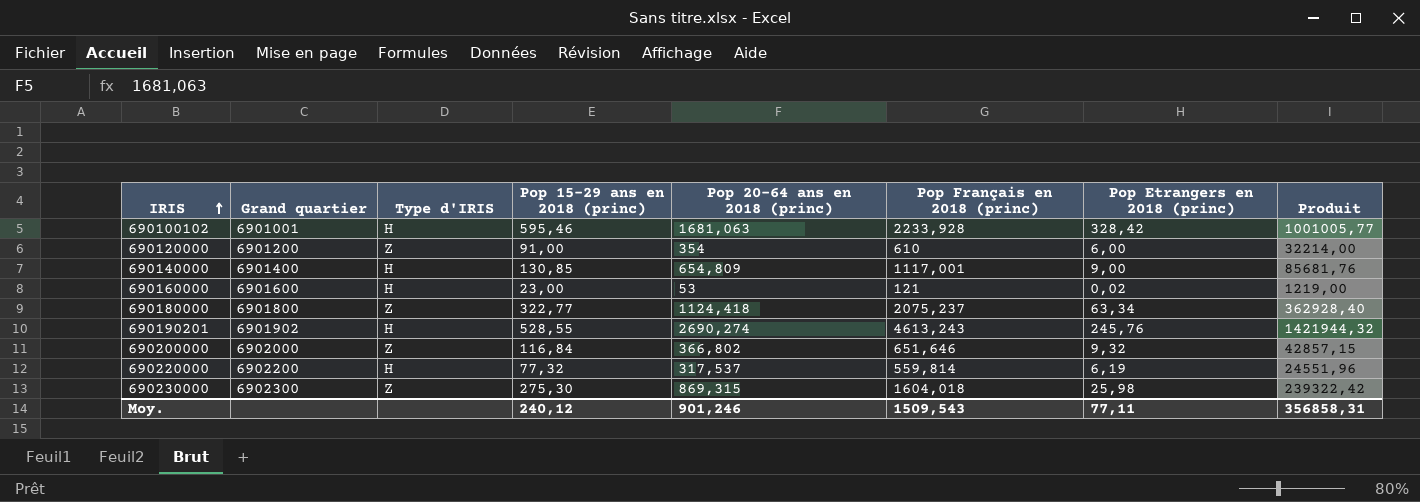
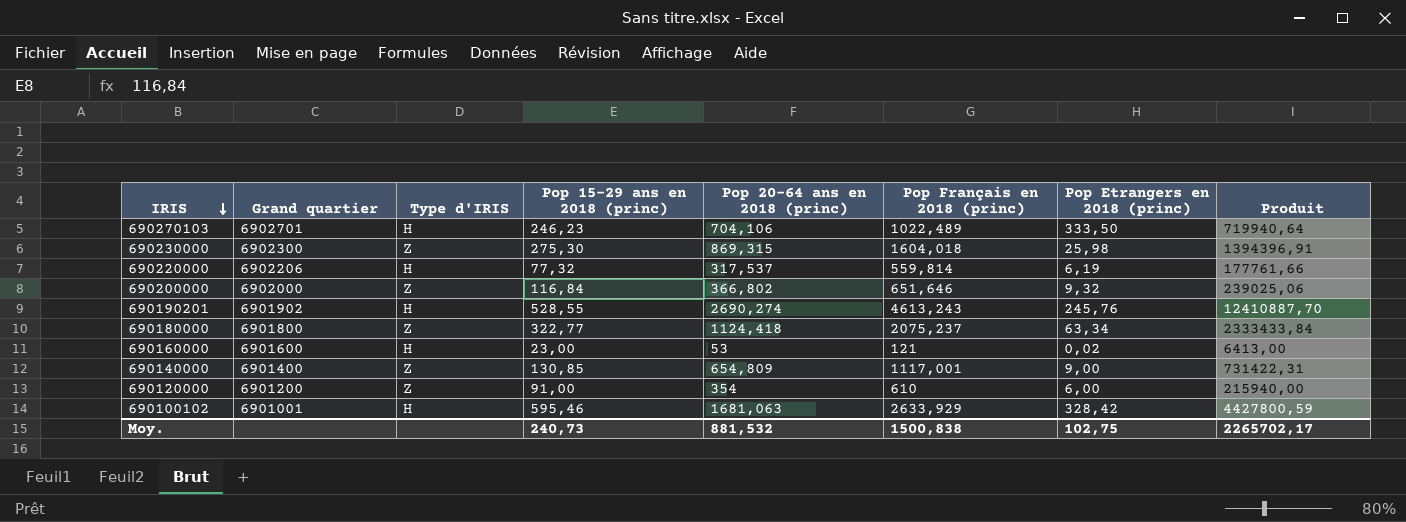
row order: IRIS ascending -> IRIS descending
column Produit | formula: [Pop 15-29 ans en 2018 (princ)] * [Pop 20-64 ans en 2018 (princ)] -> [Pop 20-64 ans en 2018 (princ)] * [Pop Français en 2018 (princ)]
row 690270103: none -> 6902701 | H | 246,23 | 704,106 | 1022,489 | 333,50 | 719940,64
690220000 | Grand quartier: 6902200 -> 6902206
690140000 | Type d'IRIS: H -> Z
690100102 | Pop Français en 2018 (princ): 2233,928 -> 2633,929
Moy. | Pop 15-29 ans en 2018 (princ): 240,12 -> 240,73
Moy. | Pop 20-64 ans en 2018 (princ): 901,246 -> 881,532
Moy. | Pop Français en 2018 (princ): 1509,543 -> 1500,838
Moy. | Pop Etrangers en 2018 (princ): 77,11 -> 102,75
Moy. | Produit: 356858,31 -> 2265702,17

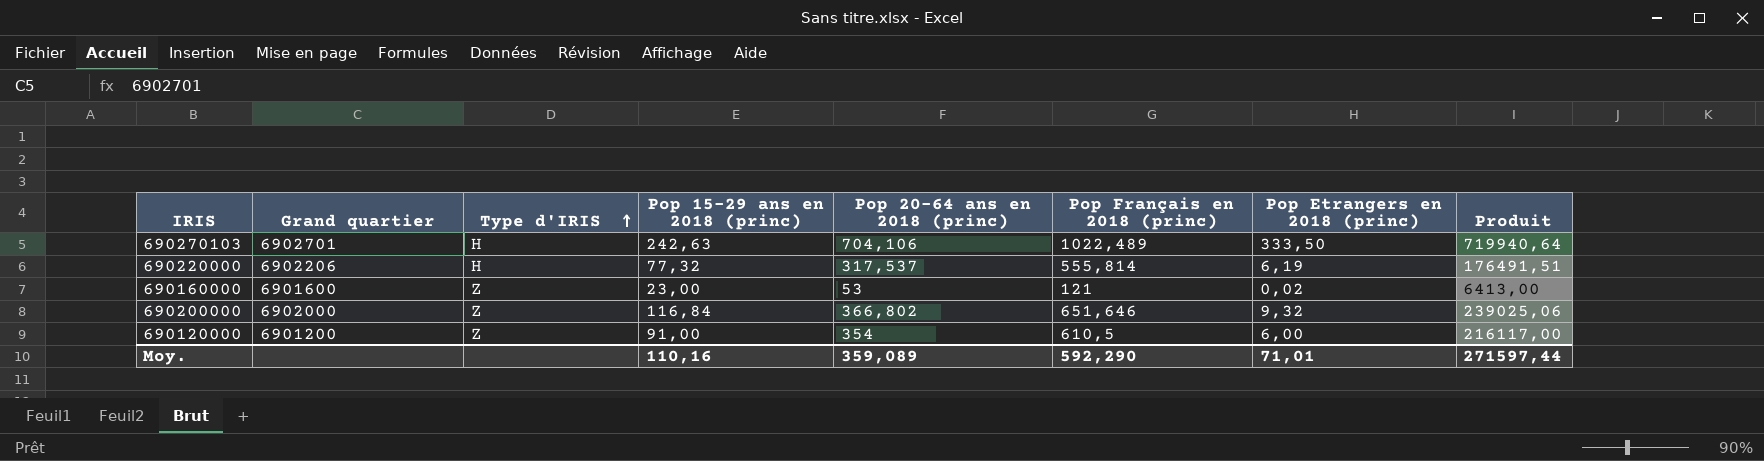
row order: IRIS descending -> Type d'IRIS ascending
row 690230000: 6902300 | Z | 275,30 | 869,315 | 1604,018 | 25,98 | 1394396,91 -> none
row 690190201: 6901902 | H | 528,55 | 2690,274 | 4613,243 | 245,76 | 12410887,70 -> none
row 690180000: 6901800 | Z | 322,77 | 1124,418 | 2075,237 | 63,34 | 2333433,84 -> none
row 690140000: 6901400 | Z | 130,85 | 654,809 | 1117,001 | 9,00 | 731422,31 -> none
row 690100102: 6901001 | H | 595,46 | 1681,063 | 2633,929 | 328,42 | 4427800,59 -> none
690270103 | Pop 15-29 ans en 2018 (princ): 246,23 -> 242,63
690220000 | Pop Français en 2018 (princ): 559,814 -> 555,814
690220000 | Produit: 177761,66 -> 176491,51
690160000 | Type d'IRIS: H -> Z
690120000 | Pop Français en 2018 (princ): 610 -> 610,5
690120000 | Produit: 215940,00 -> 216117,00
Moy. | Pop 15-29 ans en 2018 (princ): 240,73 -> 110,16
Moy. | Pop 20-64 ans en 2018 (princ): 881,532 -> 359,089
Moy. | Pop Français en 2018 (princ): 1500,838 -> 592,290
Moy. | Pop Etrangers en 2018 (princ): 102,75 -> 71,01
Moy. | Produit: 2265702,17 -> 271597,44

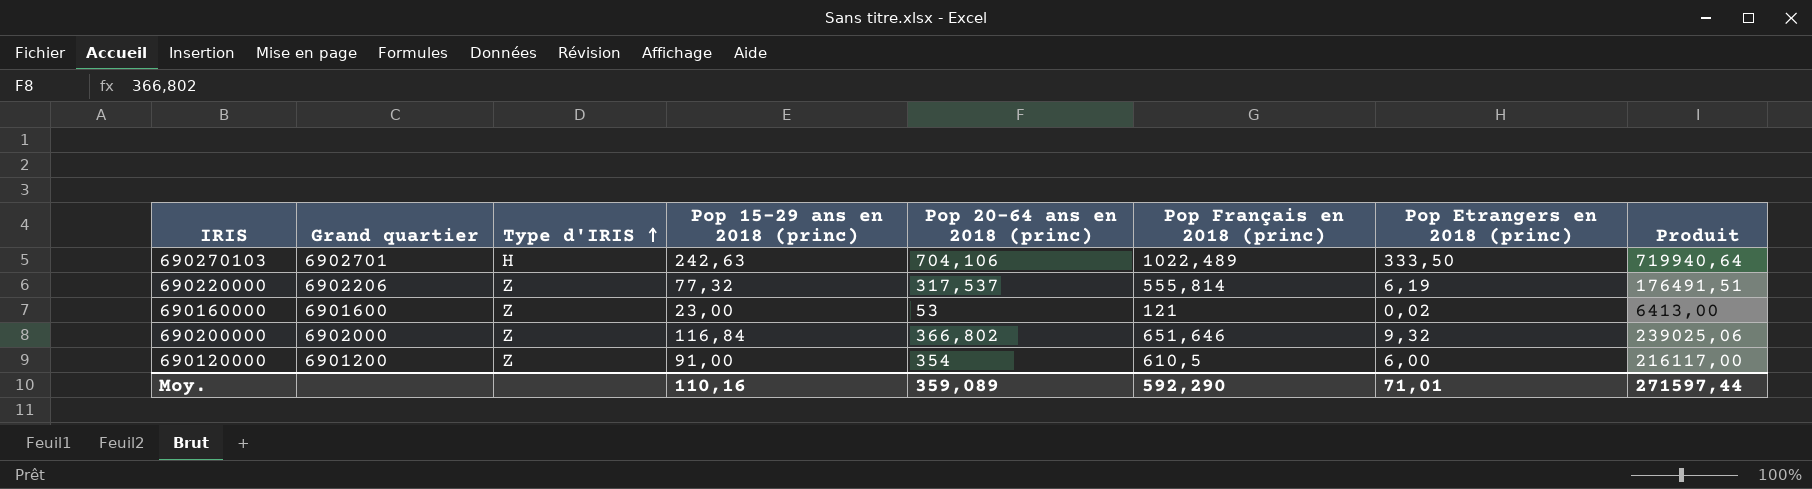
690220000 | Type d'IRIS: H -> Z

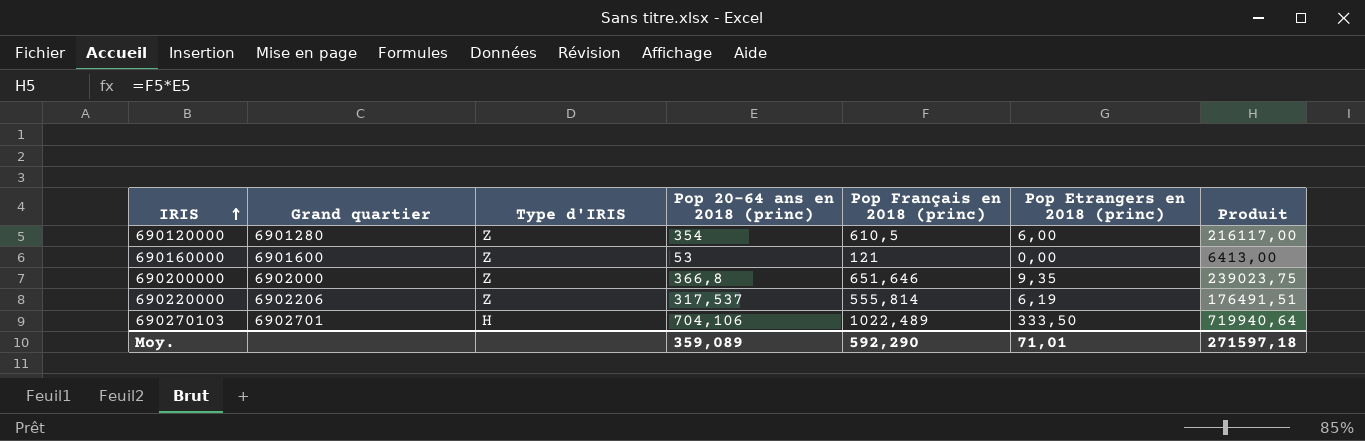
row order: Type d'IRIS ascending -> IRIS ascending
column Pop 15-29 ans en 2018 (princ) | position: 4 -> none
690120000 | Grand quartier: 6901200 -> 6901280
690160000 | Pop Etrangers en 2018 (princ): 0,02 -> 0,00
690200000 | Pop 20-64 ans en 2018 (princ): 366,802 -> 366,8
690200000 | Pop Etrangers en 2018 (princ): 9,32 -> 9,35
690200000 | Produit: 239025,06 -> 239023,75
Moy. | Produit: 271597,44 -> 271597,18

